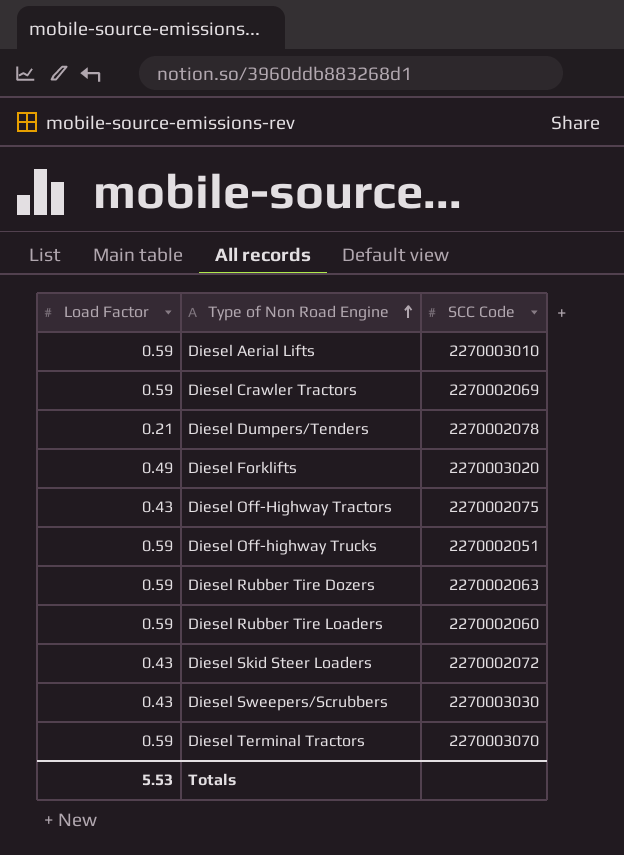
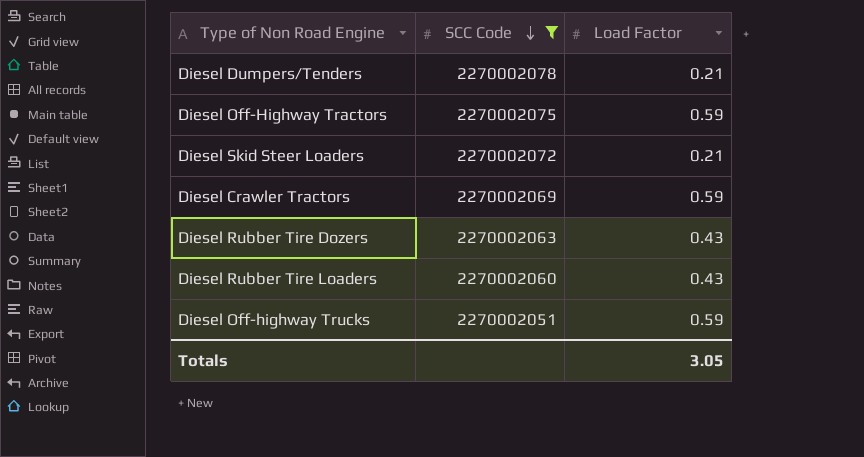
filter: none -> SCC Code <= 2270002078
row order: Type of Non Road Engine ascending -> SCC Code descending
column Load Factor | position: 1 -> 3
Diesel Off-Highway Tractors | Load Factor: 0.43 -> 0.59
Diesel Skid Steer Loaders | Load Factor: 0.43 -> 0.21
Diesel Rubber Tire Dozers | Load Factor: 0.59 -> 0.43
Diesel Rubber Tire Loaders | Load Factor: 0.59 -> 0.43
Totals | Load Factor: 5.53 -> 3.05

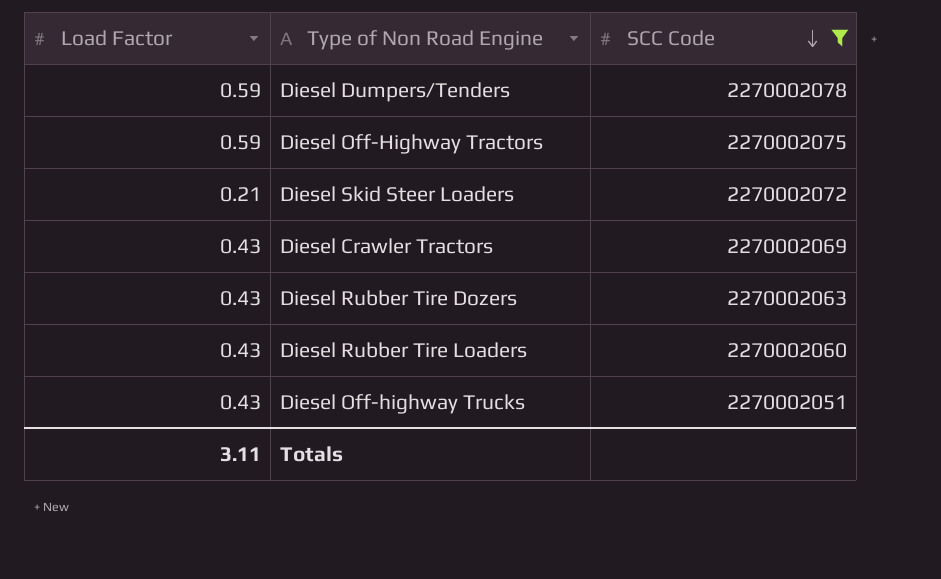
column Load Factor | position: 3 -> 1
Diesel Dumpers/Tenders | Load Factor: 0.21 -> 0.59
Diesel Crawler Tractors | Load Factor: 0.59 -> 0.43
Diesel Off-highway Trucks | Load Factor: 0.59 -> 0.43
Totals | Load Factor: 3.05 -> 3.11

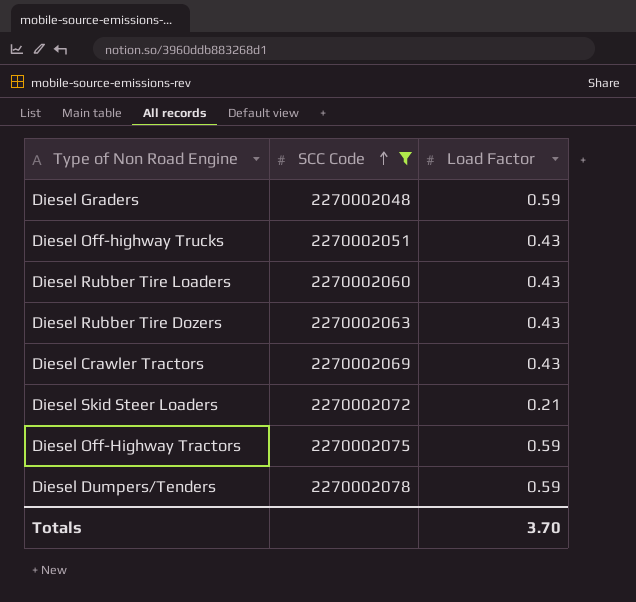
row order: SCC Code descending -> SCC Code ascending
column Load Factor | position: 1 -> 3
row Diesel Graders: none -> 2270002048 | 0.59
Totals | Load Factor: 3.11 -> 3.70

